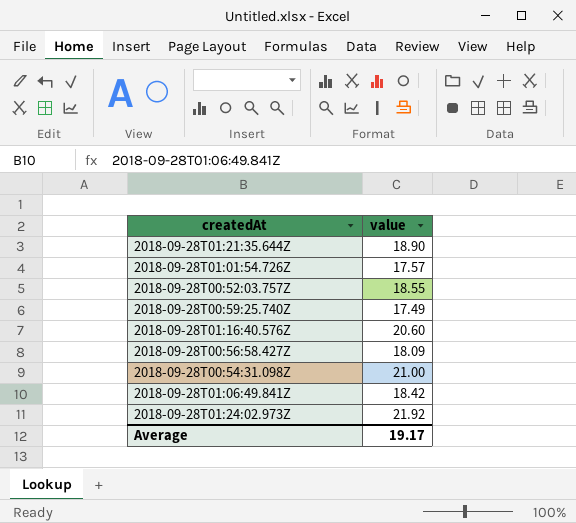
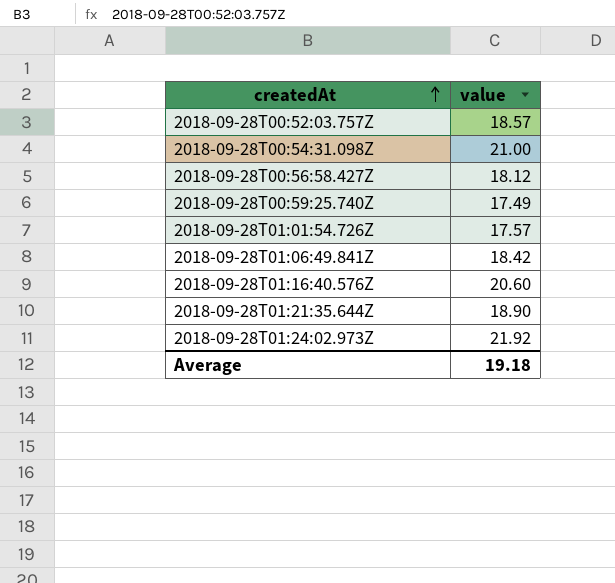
row order: none -> createdAt ascending
2018-09-28T00:52:03.757Z | value: 18.55 -> 18.57
2018-09-28T00:56:58.427Z | value: 18.09 -> 18.12
Average | value: 19.17 -> 19.18

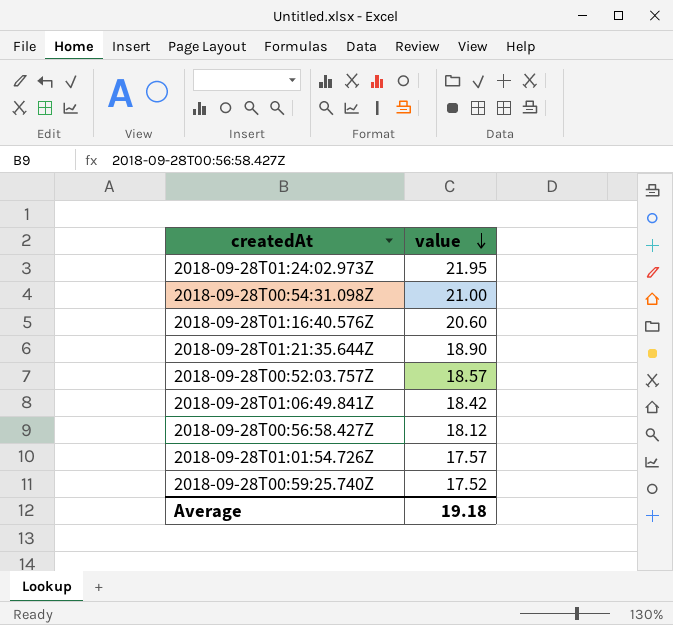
row order: createdAt ascending -> value descending
2018-09-28T01:24:02.973Z | value: 21.92 -> 21.95
2018-09-28T00:59:25.740Z | value: 17.49 -> 17.52

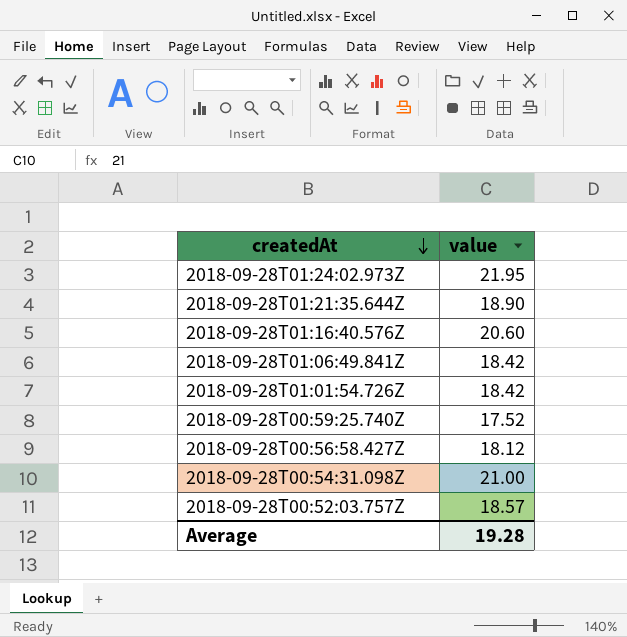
row order: value descending -> createdAt descending
2018-09-28T01:01:54.726Z | value: 17.57 -> 18.42
Average | value: 19.18 -> 19.28

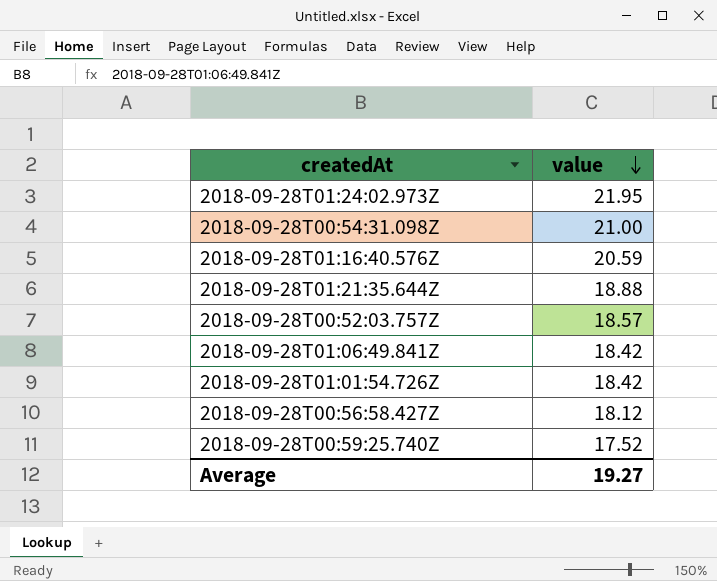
row order: createdAt descending -> value descending
2018-09-28T01:16:40.576Z | value: 20.60 -> 20.59
2018-09-28T01:21:35.644Z | value: 18.90 -> 18.88
Average | value: 19.28 -> 19.27

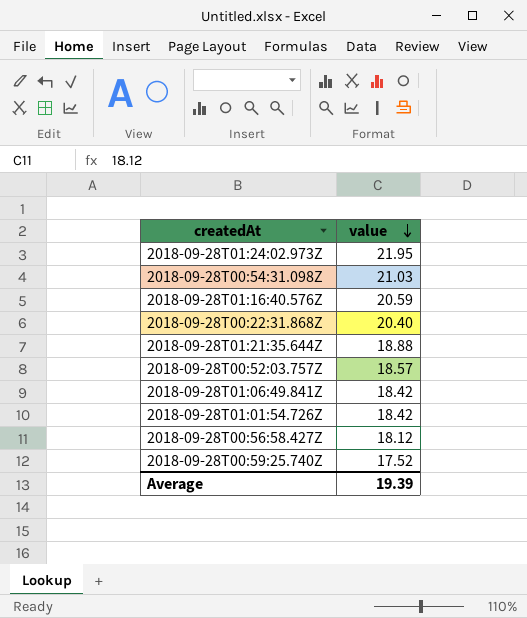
2018-09-28T00:54:31.098Z | value: 21.00 -> 21.03
row 2018-09-28T00:22:31.868Z: none -> 20.40
Average | value: 19.27 -> 19.39

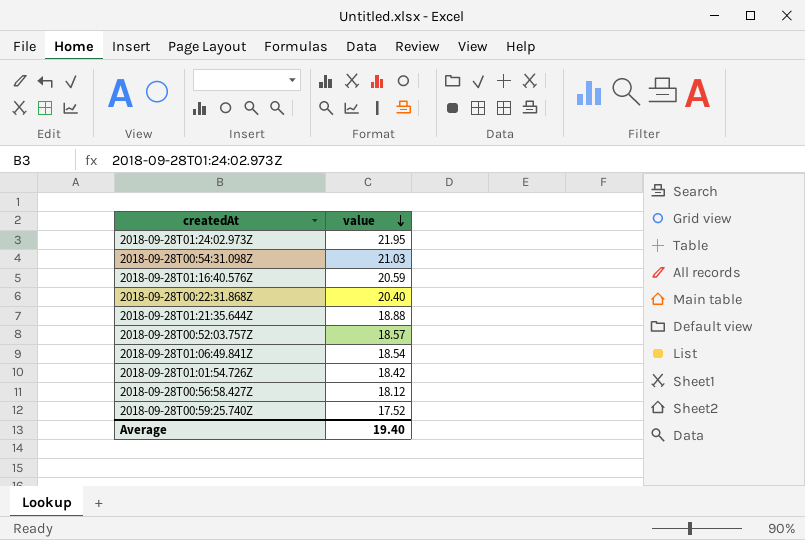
2018-09-28T01:06:49.841Z | value: 18.42 -> 18.54
Average | value: 19.39 -> 19.40

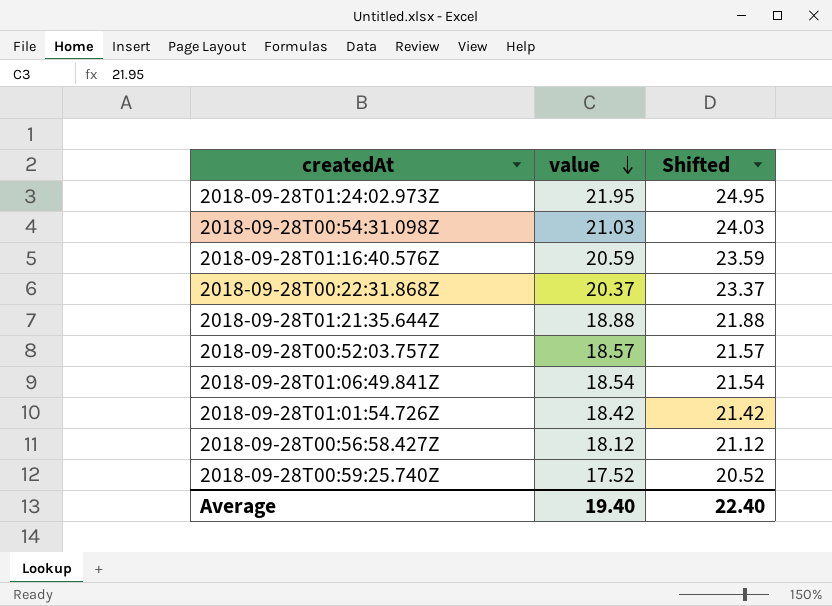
column Shifted | formula: none -> [value] + 3
2018-09-28T00:22:31.868Z | value: 20.40 -> 20.37

